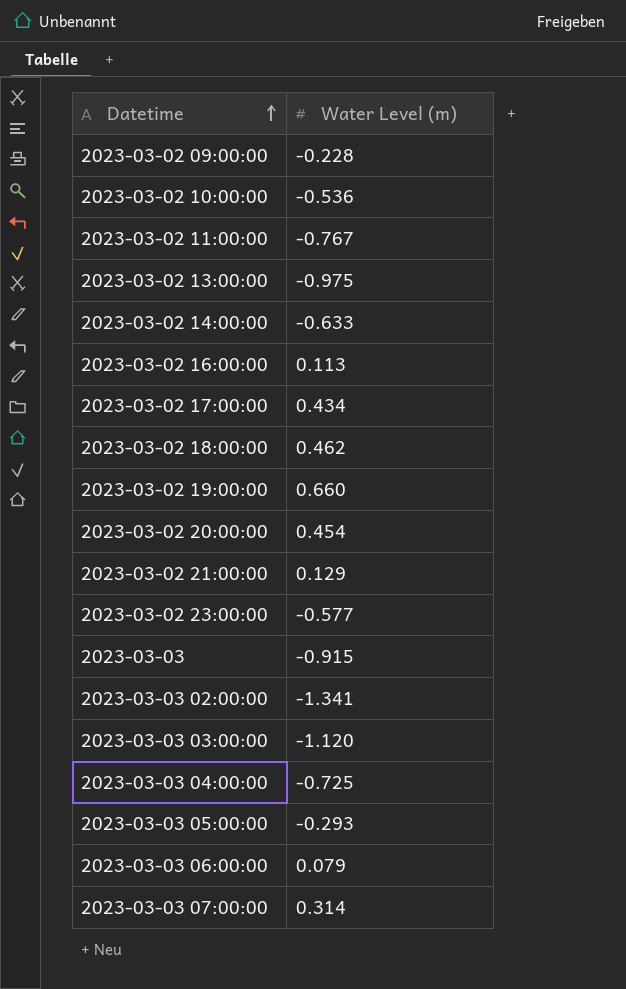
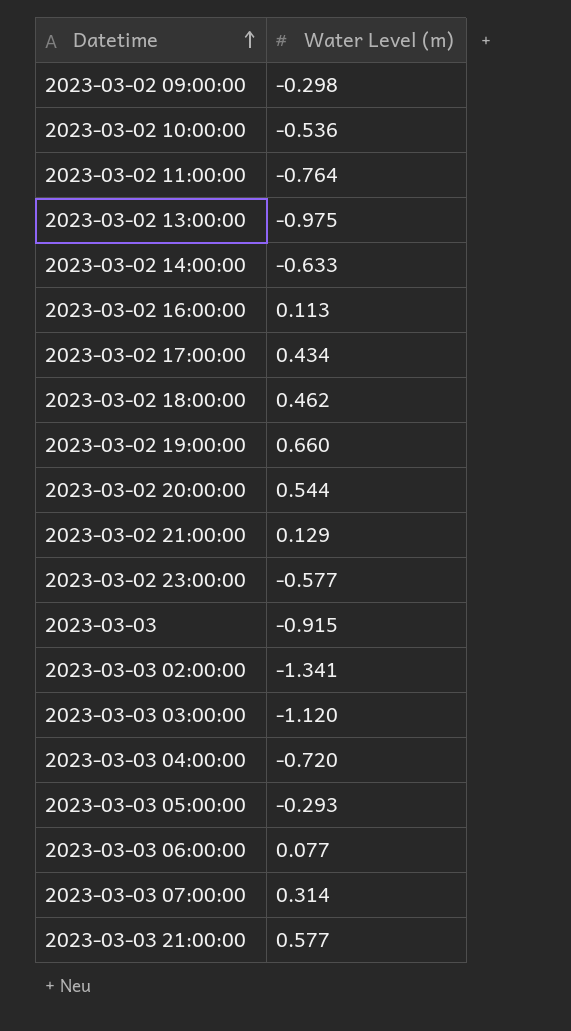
2023-03-02 09:00:00 | Water Level (m): -0.228 -> -0.298
2023-03-02 11:00:00 | Water Level (m): -0.767 -> -0.764
2023-03-02 20:00:00 | Water Level (m): 0.454 -> 0.544
2023-03-03 04:00:00 | Water Level (m): -0.725 -> -0.720
2023-03-03 06:00:00 | Water Level (m): 0.079 -> 0.077
row 2023-03-03 21:00:00: none -> 0.577

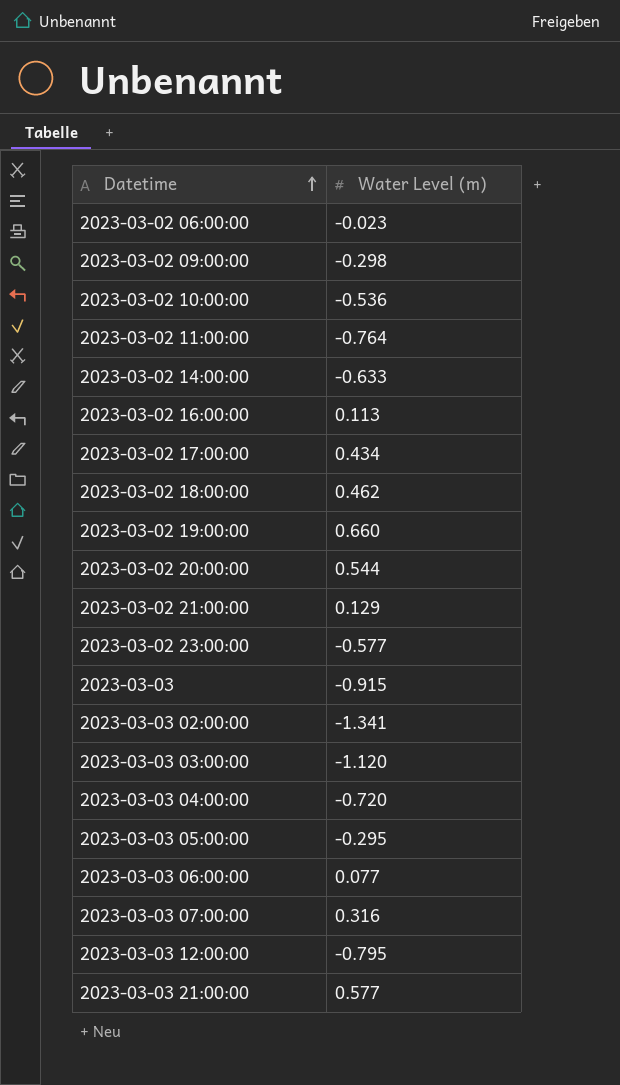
row 2023-03-02 13:00:00: -0.975 -> none
row 2023-03-02 06:00:00: none -> -0.023
2023-03-03 05:00:00 | Water Level (m): -0.293 -> -0.295
2023-03-03 07:00:00 | Water Level (m): 0.314 -> 0.316
row 2023-03-03 12:00:00: none -> -0.795

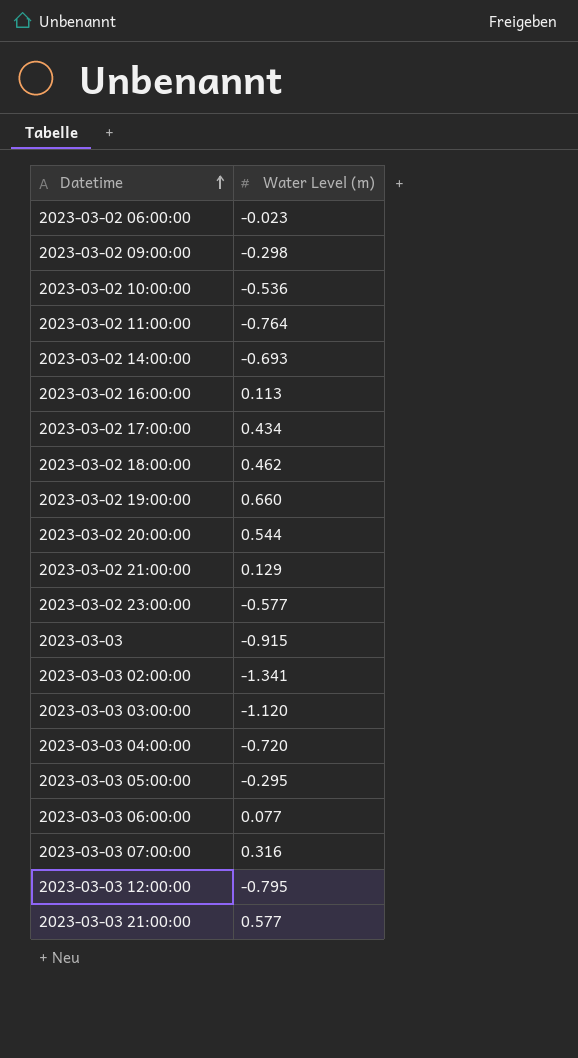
2023-03-02 14:00:00 | Water Level (m): -0.633 -> -0.693

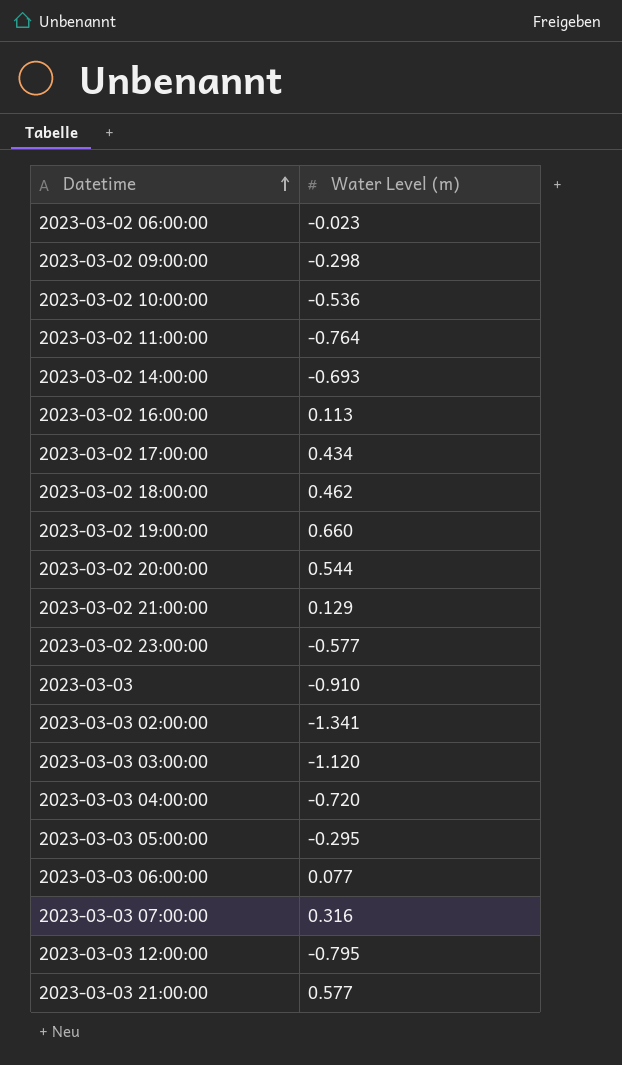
2023-03-03 | Water Level (m): -0.915 -> -0.910

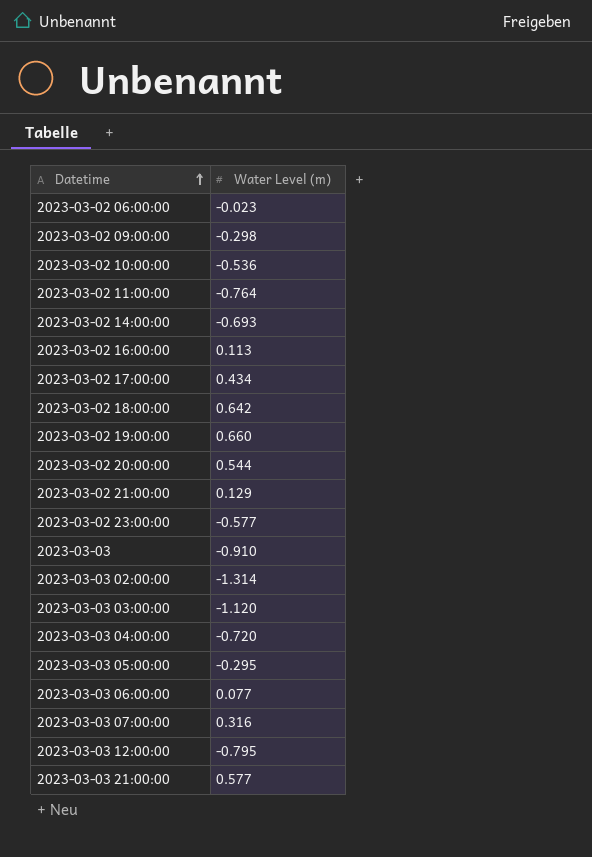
2023-03-02 18:00:00 | Water Level (m): 0.462 -> 0.642
2023-03-03 02:00:00 | Water Level (m): -1.341 -> -1.314

